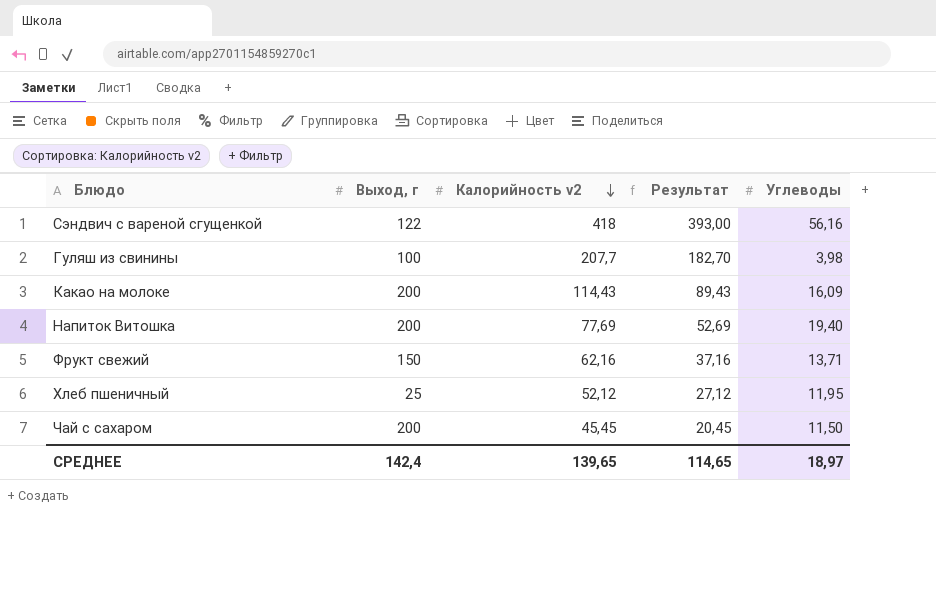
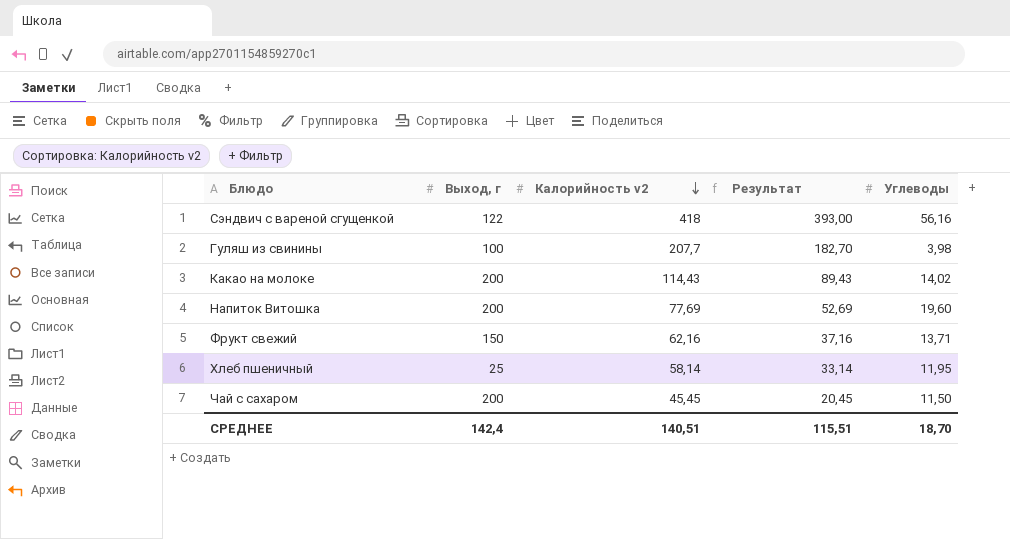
Какао на молоке | Углеводы: 16,09 -> 14,02
Напиток Витошка | Углеводы: 19,40 -> 19,60
Хлеб пшеничный | Калорийность v2: 52,12 -> 58,14
Хлеб пшеничный | Результат: 27,12 -> 33,14
СРЕДНЕЕ | Калорийность v2: 139,65 -> 140,51
СРЕДНЕЕ | Результат: 114,65 -> 115,51
СРЕДНЕЕ | Углеводы: 18,97 -> 18,70

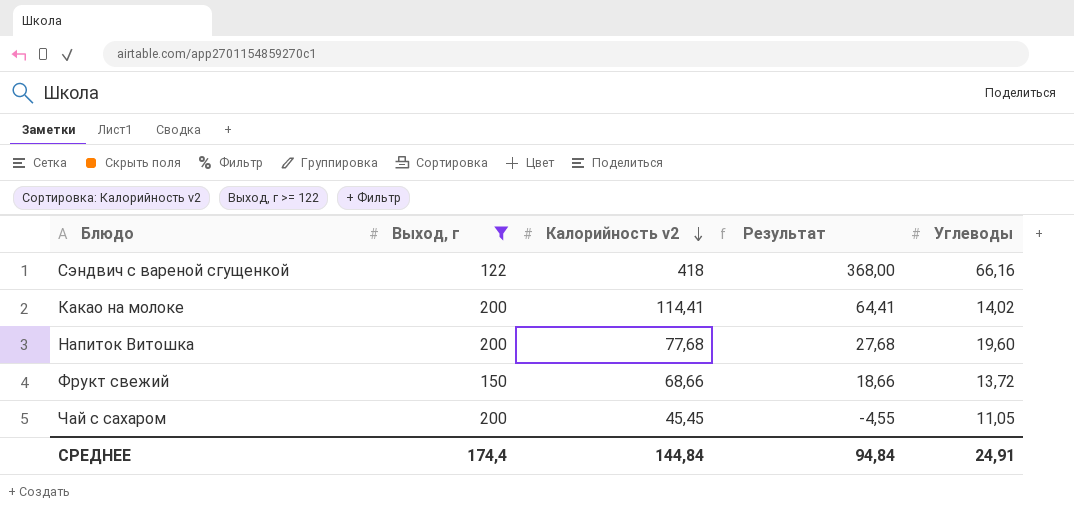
filter: none -> Выход, г >= 122
column Результат | formula: [Калорийность v2] - 25 -> [Калорийность v2] - 50
Сэндвич с вареной сгущенкой | Углеводы: 56,16 -> 66,16
Какао на молоке | Калорийность v2: 114,43 -> 114,41
Напиток Витошка | Калорийность v2: 77,69 -> 77,68
Фрукт свежий | Калорийность v2: 62,16 -> 68,66
Фрукт свежий | Углеводы: 13,71 -> 13,72
Чай с сахаром | Углеводы: 11,50 -> 11,05
СРЕДНЕЕ | Выход, г: 142,4 -> 174,4
СРЕДНЕЕ | Калорийность v2: 140,51 -> 144,84
СРЕДНЕЕ | Результат: 115,51 -> 94,84
СРЕДНЕЕ | Углеводы: 18,70 -> 24,91

